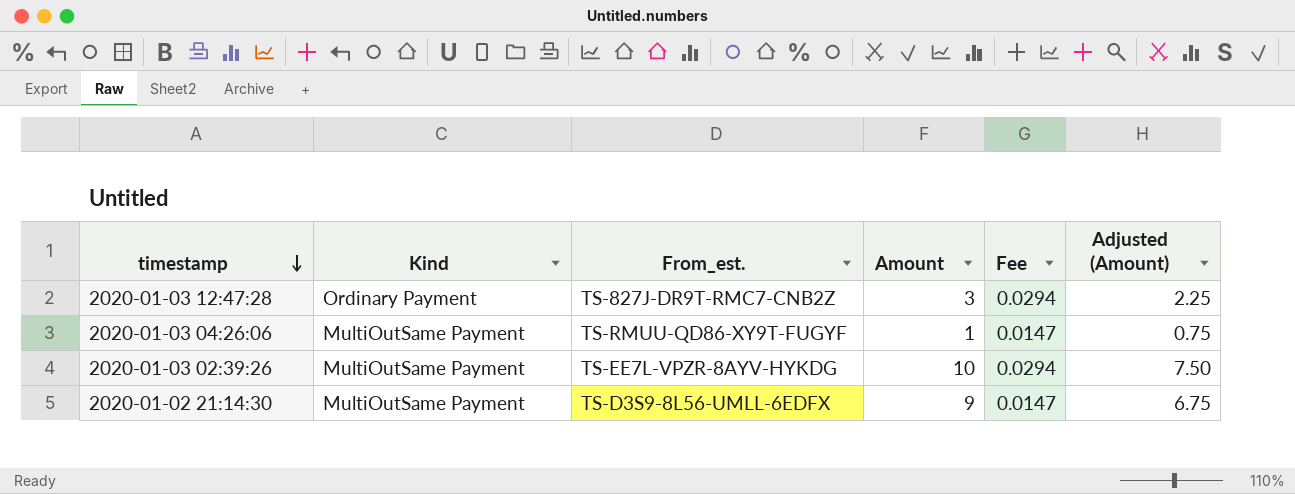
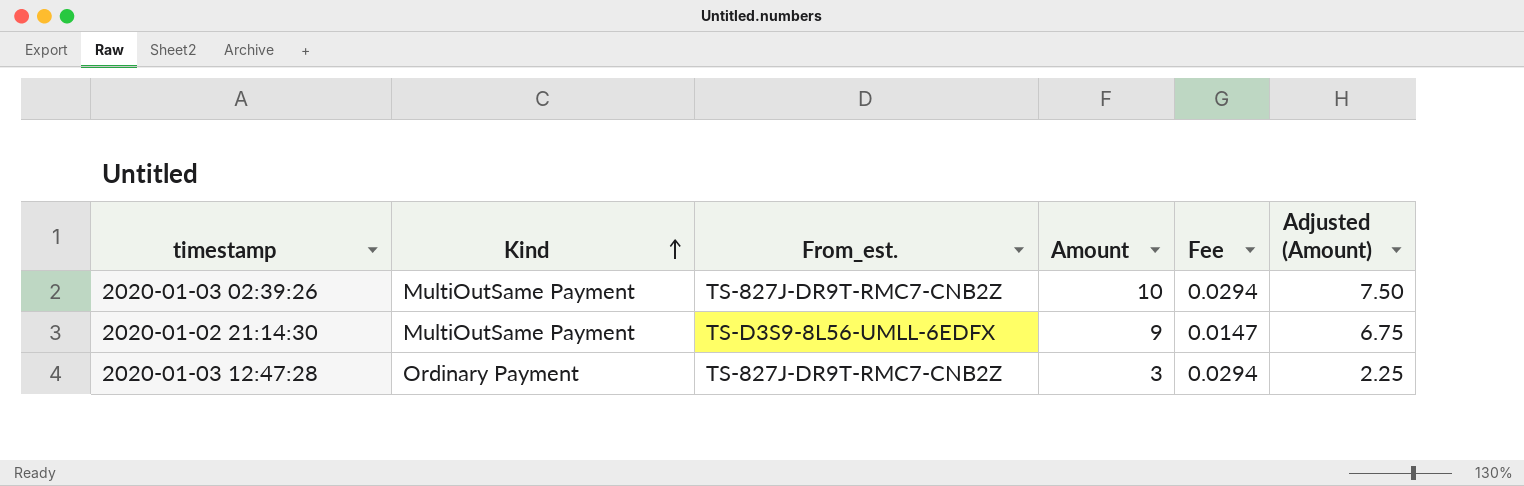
row order: timestamp descending -> Kind ascending
row 2020-01-03 04:26:06: MultiOutSame Payment | TS-RMUU-QD86-XY9T-FUGYF | 1 | 0.0147 | 0.75 -> none
2020-01-03 02:39:26 | From_est.: TS-EE7L-VPZR-8AYV-HYKDG -> TS-827J-DR9T-RMC7-CNB2Z

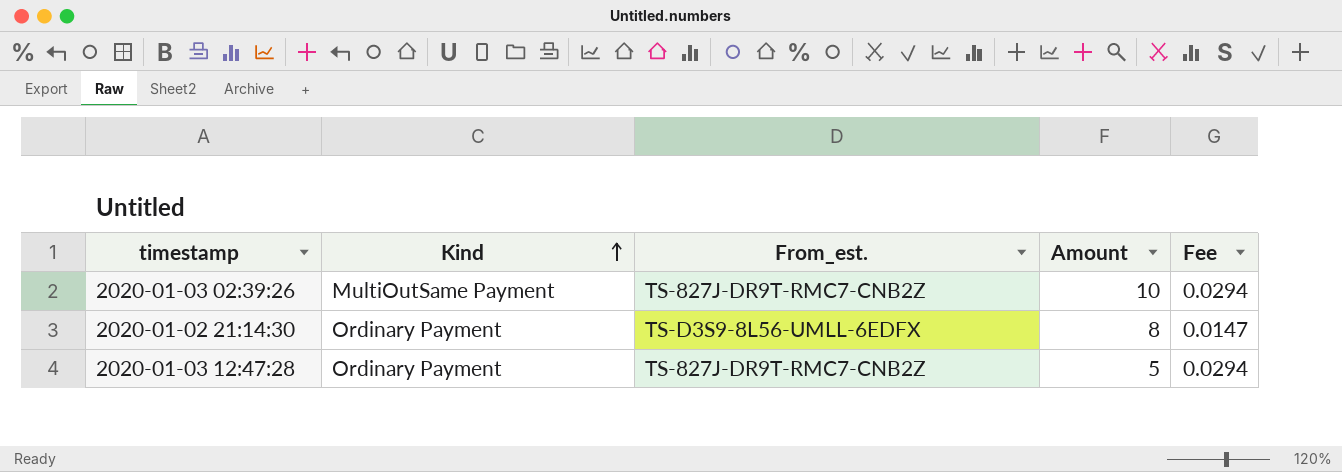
column Adjusted (Amount) | formula: [Amount] * 0.75 -> none
2020-01-02 21:14:30 | Kind: MultiOutSame Payment -> Ordinary Payment
2020-01-02 21:14:30 | Amount: 9 -> 8
2020-01-03 12:47:28 | Amount: 3 -> 5

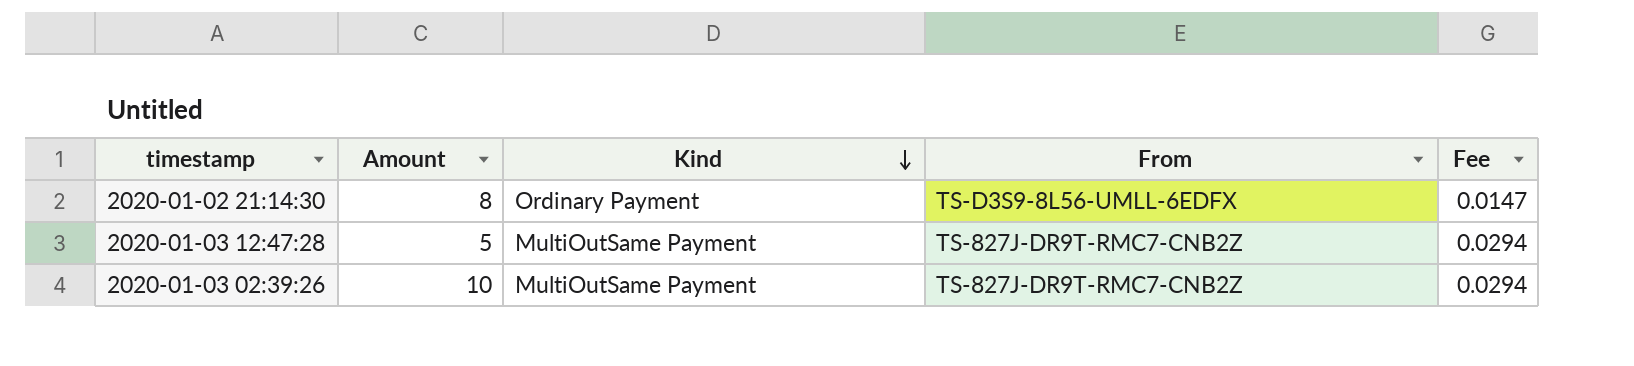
row order: Kind ascending -> Kind descending
column Amount | position: 4 -> 2
column name: From_est. -> From
2020-01-03 12:47:28 | Kind: Ordinary Payment -> MultiOutSame Payment

